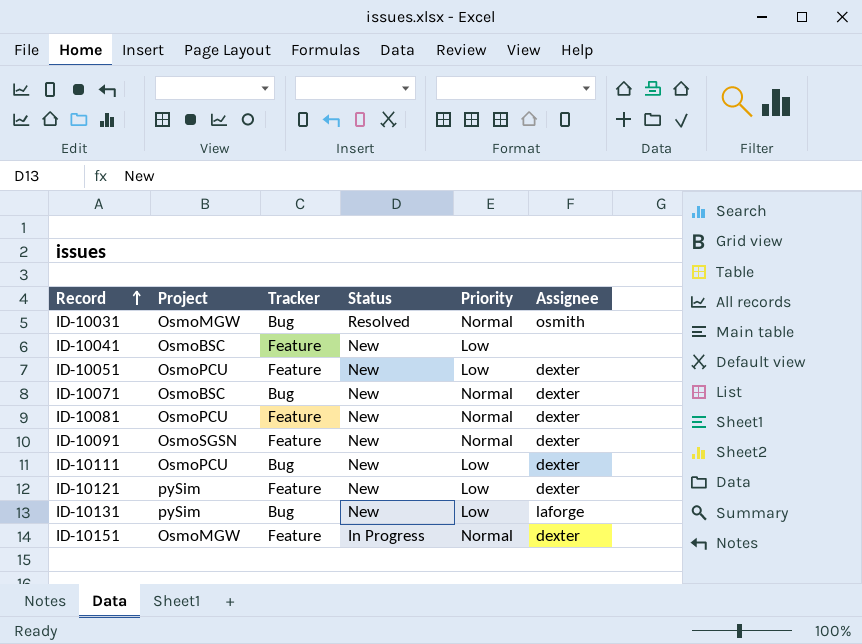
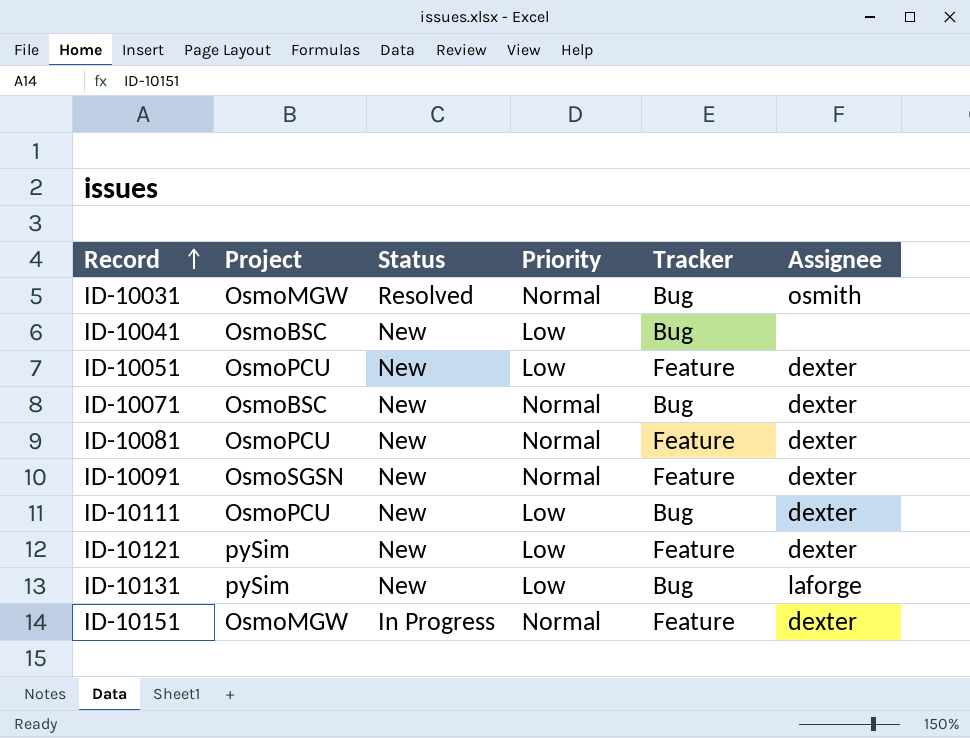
column Tracker | position: 3 -> 5
ID-10041 | Tracker: Feature -> Bug

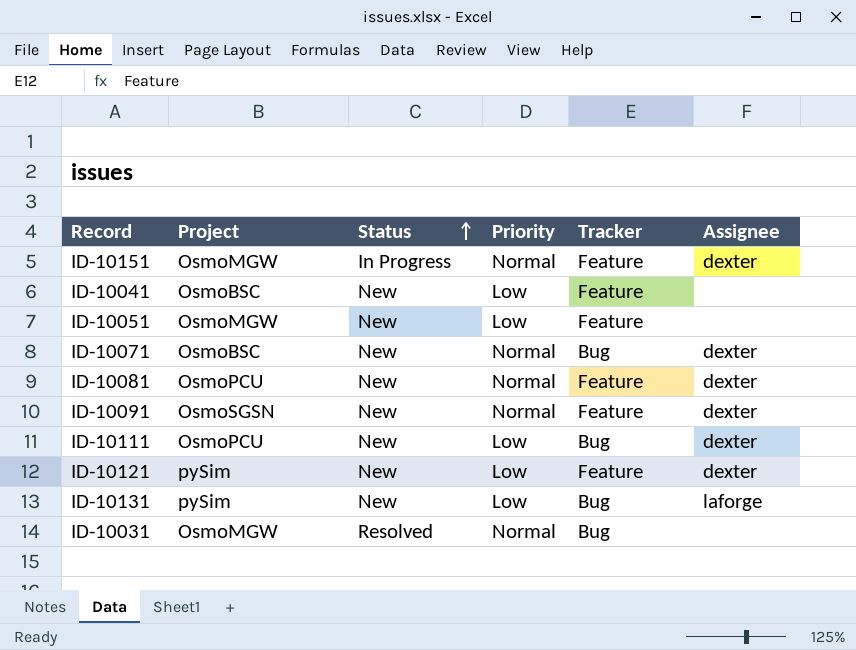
row order: Record ascending -> Status ascending
ID-10041 | Tracker: Bug -> Feature
ID-10051 | Project: OsmoPCU -> OsmoMGW
ID-10051 | Assignee: dexter -> none
ID-10031 | Assignee: osmith -> none

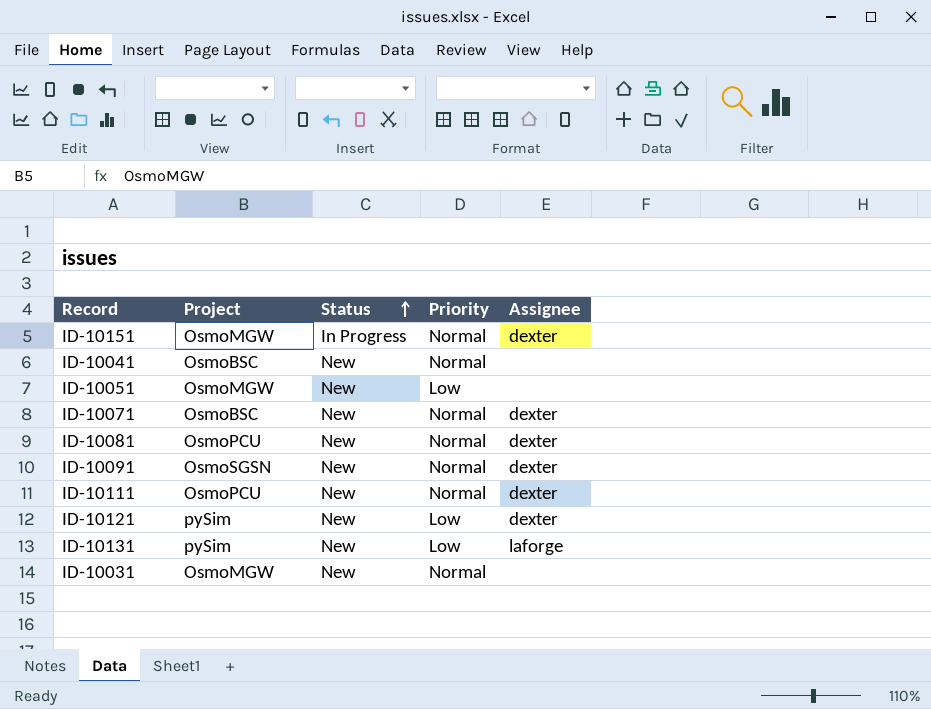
column Tracker | position: 5 -> none
ID-10041 | Priority: Low -> Normal
ID-10111 | Priority: Low -> Normal
ID-10031 | Status: Resolved -> New

